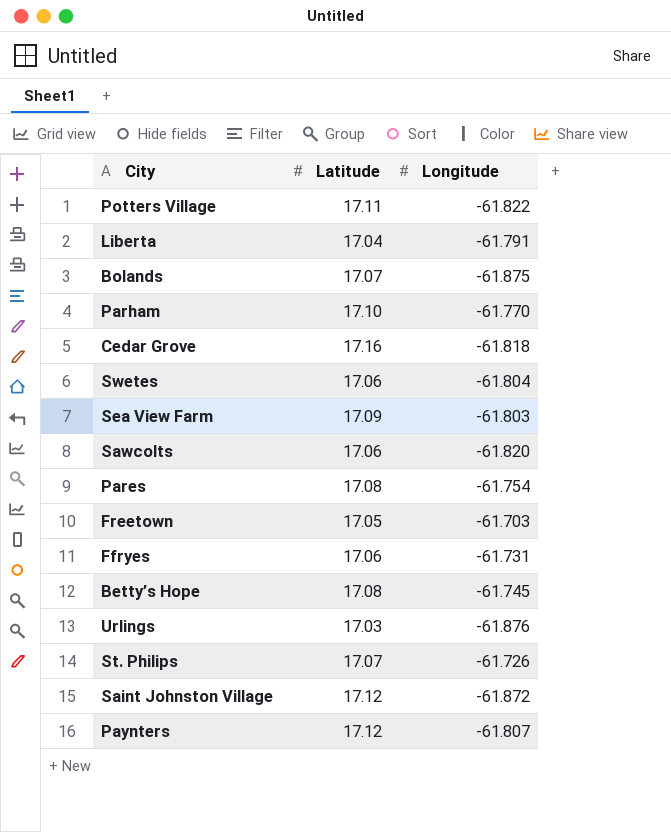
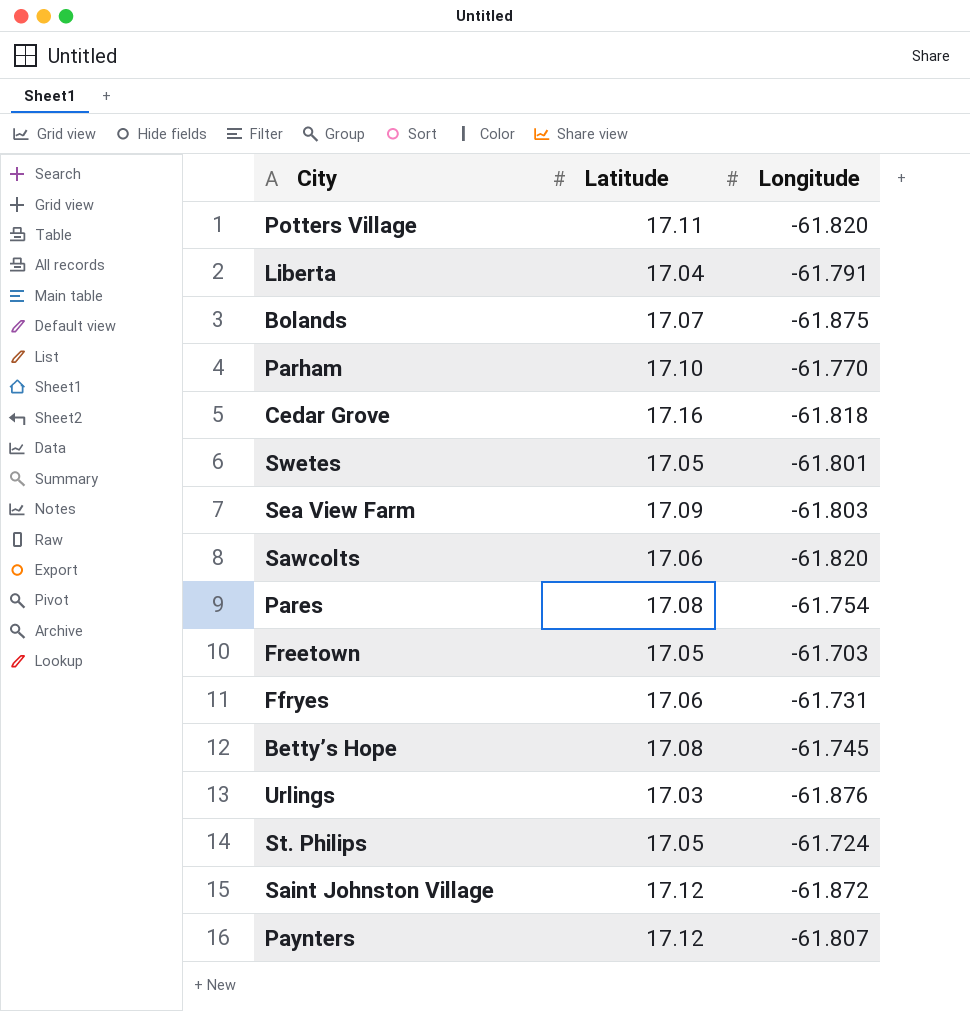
Potters Village | Longitude: -61.822 -> -61.820
Swetes | Latitude: 17.06 -> 17.05
Swetes | Longitude: -61.804 -> -61.801
St. Philips | Latitude: 17.07 -> 17.05
St. Philips | Longitude: -61.726 -> -61.724

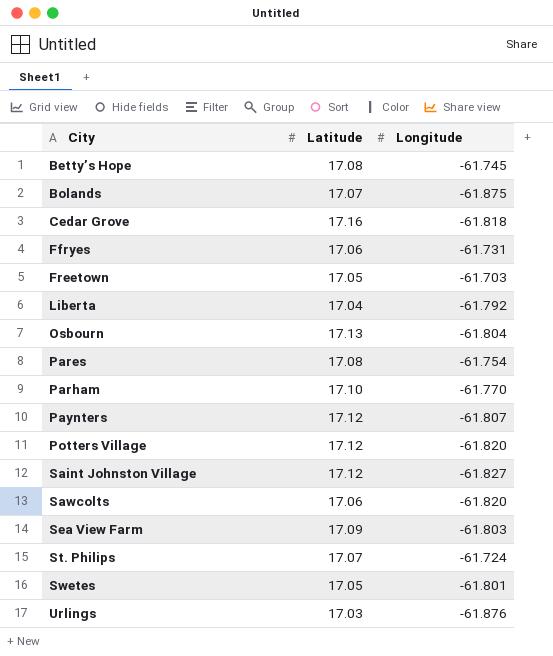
row order: none -> City ascending
Liberta | Longitude: -61.791 -> -61.792
row Osbourn: none -> 17.13 | -61.804
Potters Village | Latitude: 17.11 -> 17.12
Saint Johnston Village | Longitude: -61.872 -> -61.827
St. Philips | Latitude: 17.05 -> 17.07

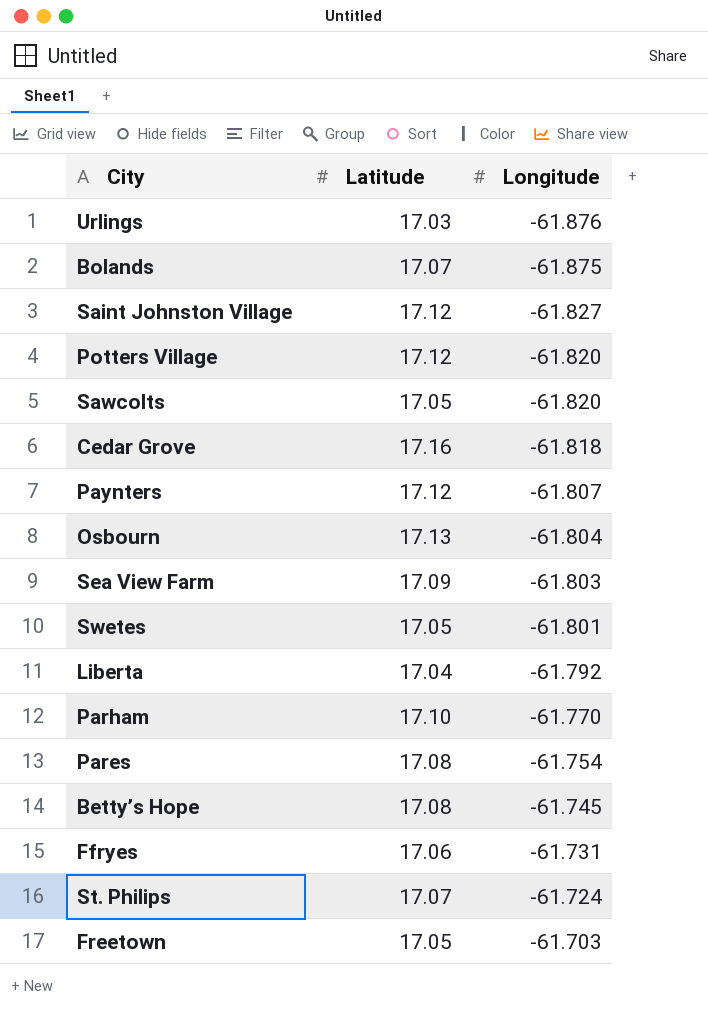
row order: City ascending -> Longitude ascending
Sawcolts | Latitude: 17.06 -> 17.05

